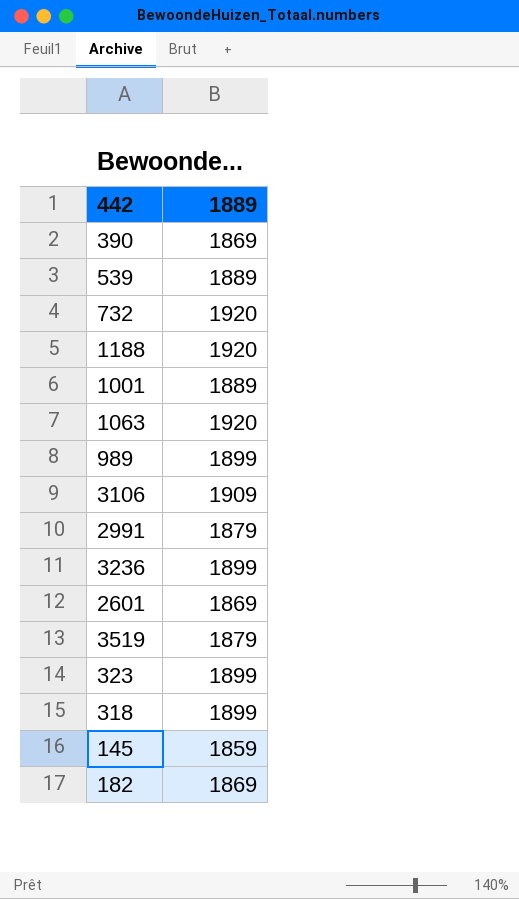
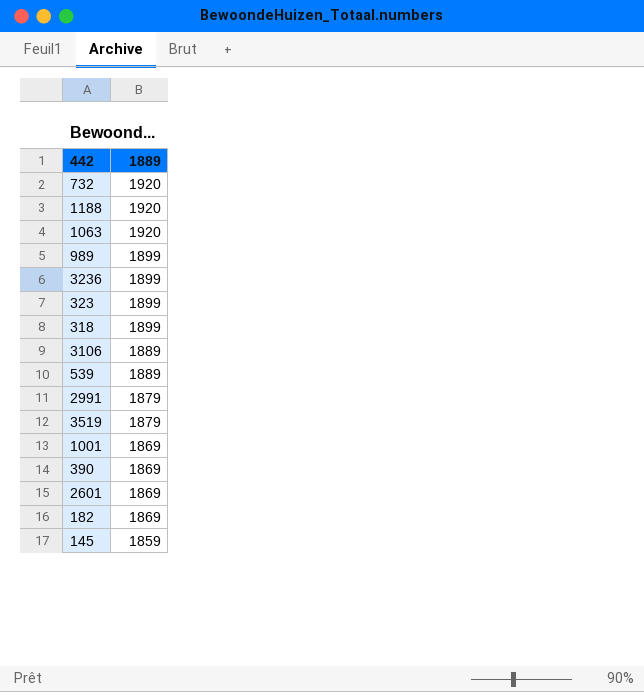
row order: none -> 1889 descending
3106 | 1889: 1909 -> 1889
1001 | 1889: 1889 -> 1869

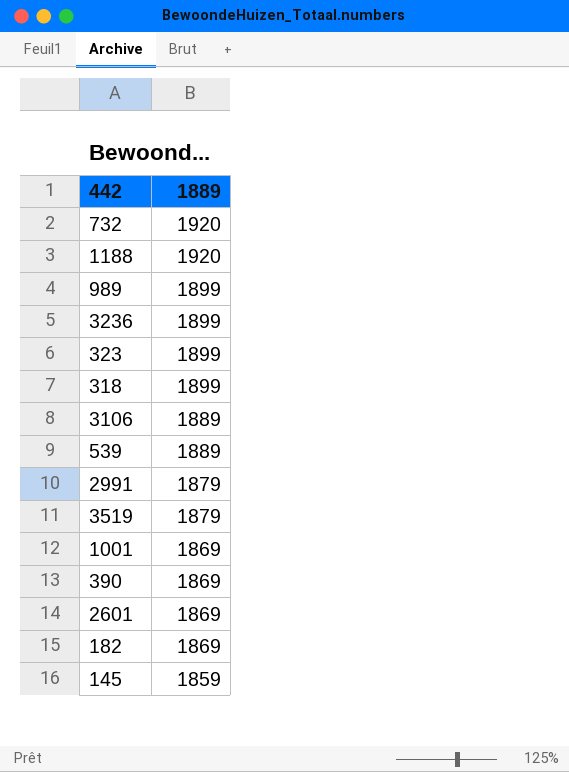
row 1063: 1920 -> none

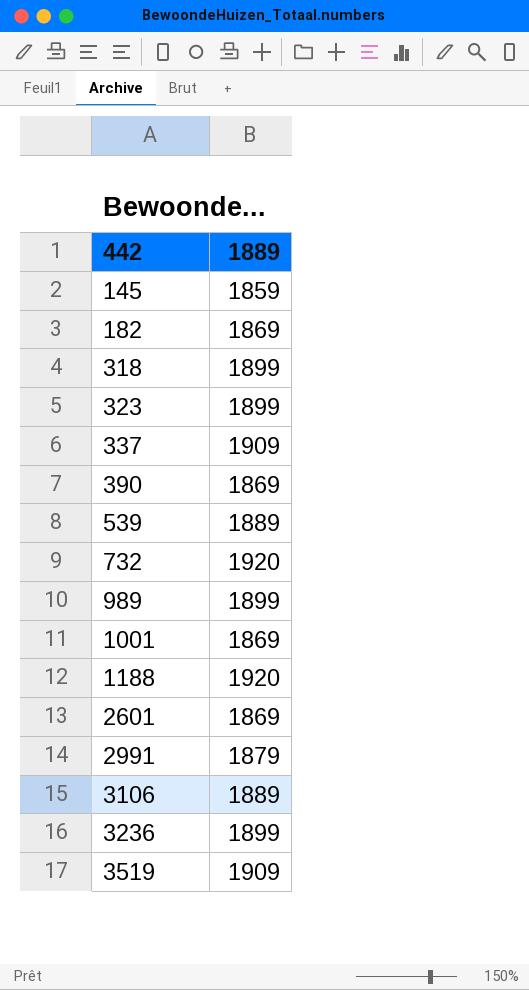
row order: 1889 descending -> 442 ascending
row 337: none -> 1909
3519 | 1889: 1879 -> 1909

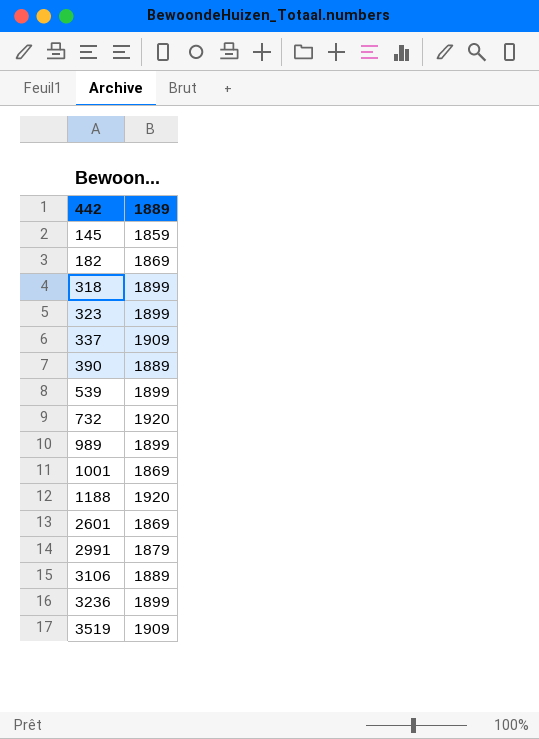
390 | 1889: 1869 -> 1889
539 | 1889: 1889 -> 1899

